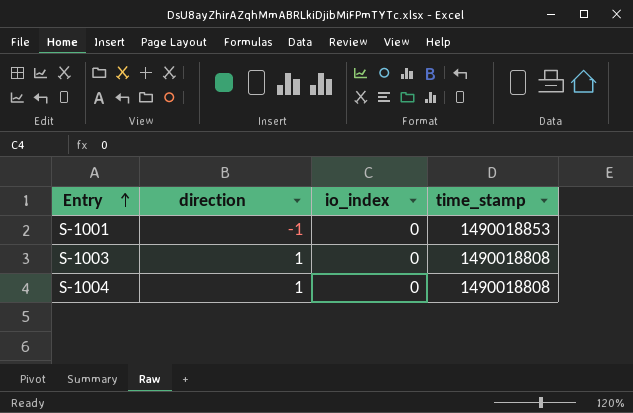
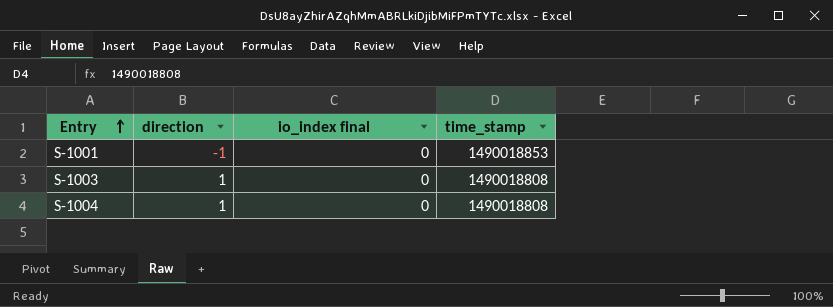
column name: io_index -> io_index final

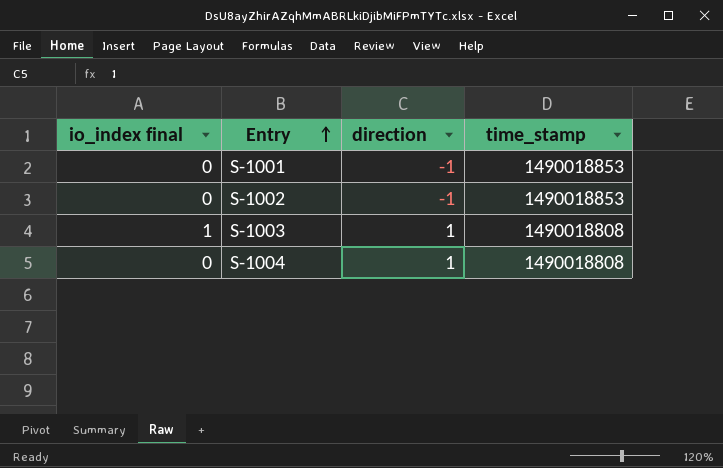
column io_index final | position: 3 -> 1
row S-1002: none -> 0 | -1 | 1490018853
S-1003 | io_index final: 0 -> 1

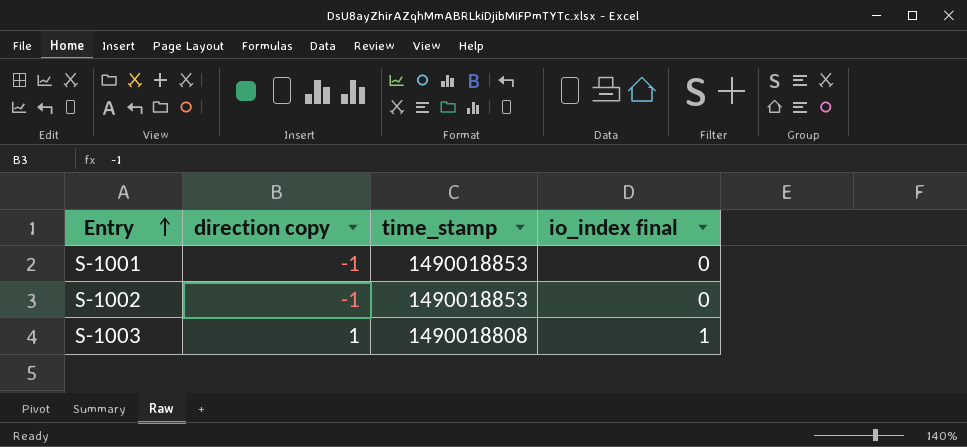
column name: direction -> direction copy
column io_index final | position: 1 -> 4
row S-1004: 0 | 1 | 1490018808 -> none

